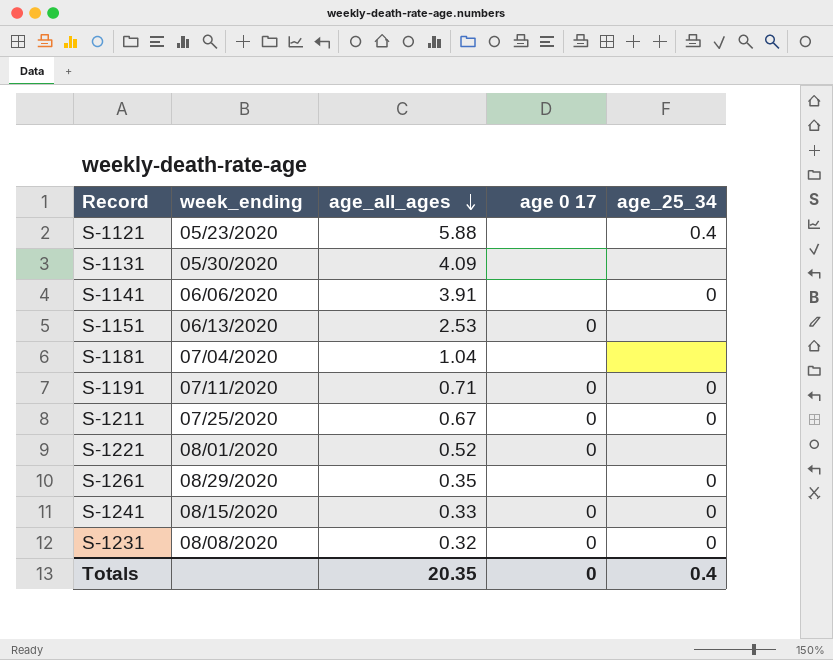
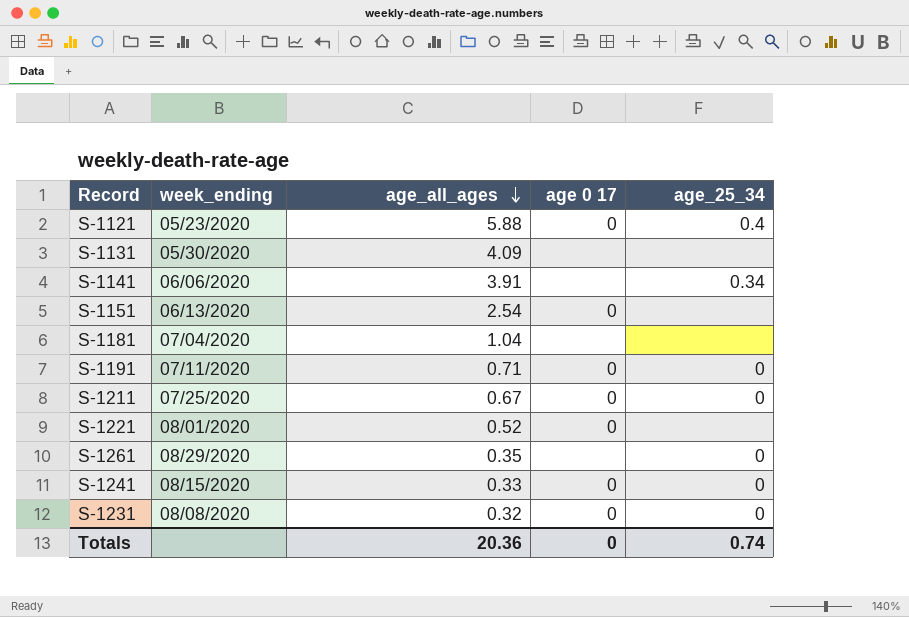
S-1121 | age 0 17: none -> 0
S-1141 | age_25_34: 0 -> 0.34
S-1151 | age_all_ages: 2.53 -> 2.54
Totals | age_all_ages: 20.35 -> 20.36
Totals | age_25_34: 0.4 -> 0.74

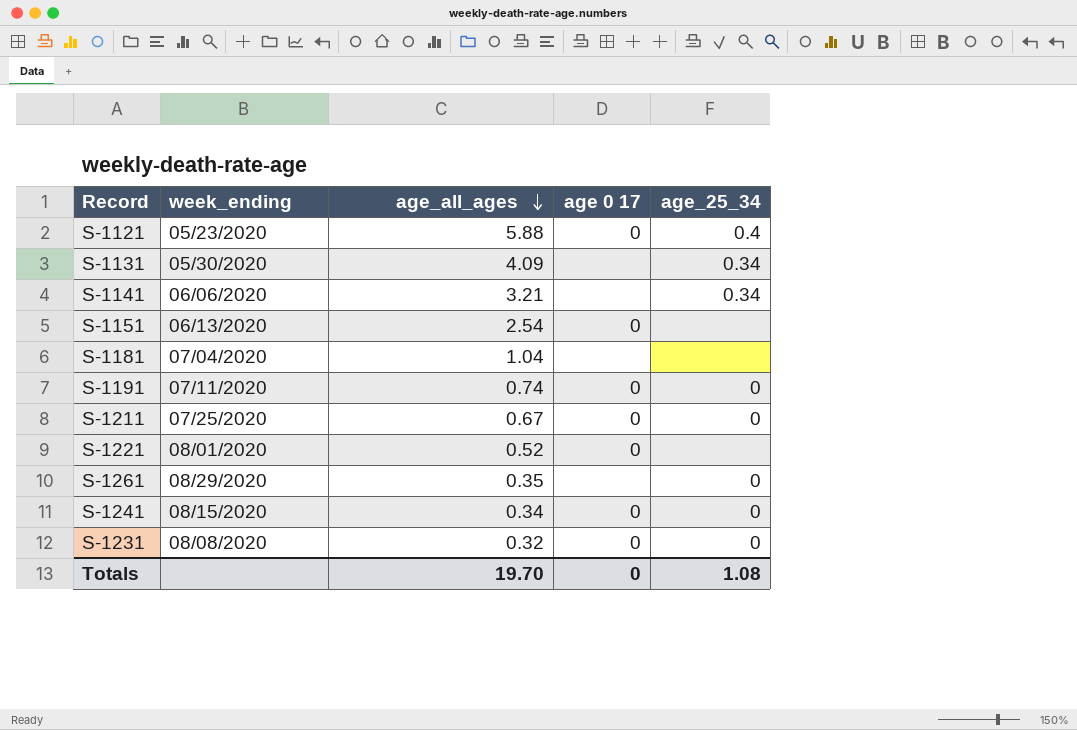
S-1131 | age_25_34: none -> 0.34
S-1141 | age_all_ages: 3.91 -> 3.21
S-1191 | age_all_ages: 0.71 -> 0.74
S-1241 | age_all_ages: 0.33 -> 0.34
Totals | age_all_ages: 20.36 -> 19.70
Totals | age_25_34: 0.74 -> 1.08

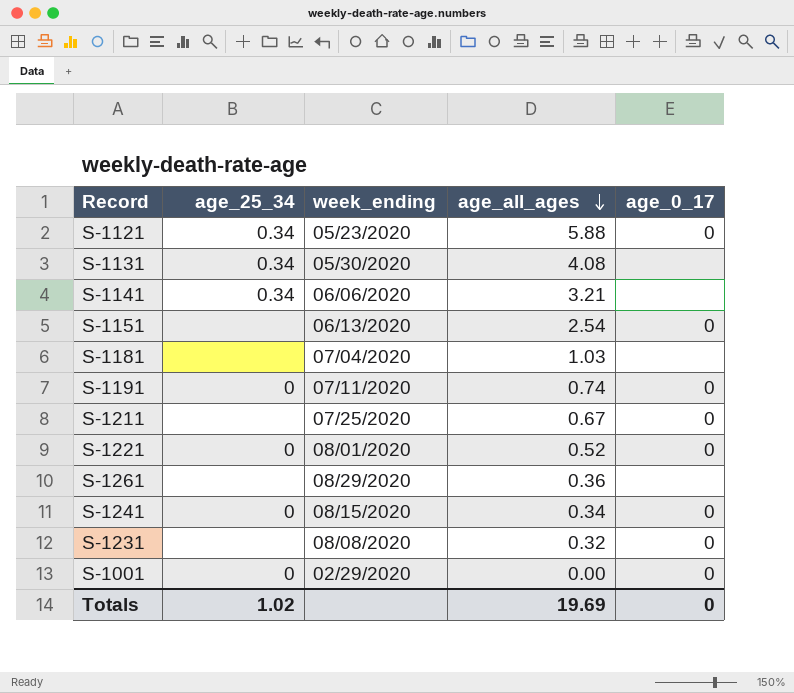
column age_25_34 | position: 5 -> 2
column name: age 0 17 -> age_0_17
S-1121 | age_25_34: 0.4 -> 0.34
S-1131 | age_all_ages: 4.09 -> 4.08
S-1181 | age_all_ages: 1.04 -> 1.03
S-1211 | age_25_34: 0 -> none
S-1221 | age_25_34: none -> 0
S-1261 | age_25_34: 0 -> none
S-1261 | age_all_ages: 0.35 -> 0.36
S-1231 | age_25_34: 0 -> none
row S-1001: none -> 0 | 02/29/2020 | 0.00 | 0
Totals | age_25_34: 1.08 -> 1.02
Totals | age_all_ages: 19.70 -> 19.69

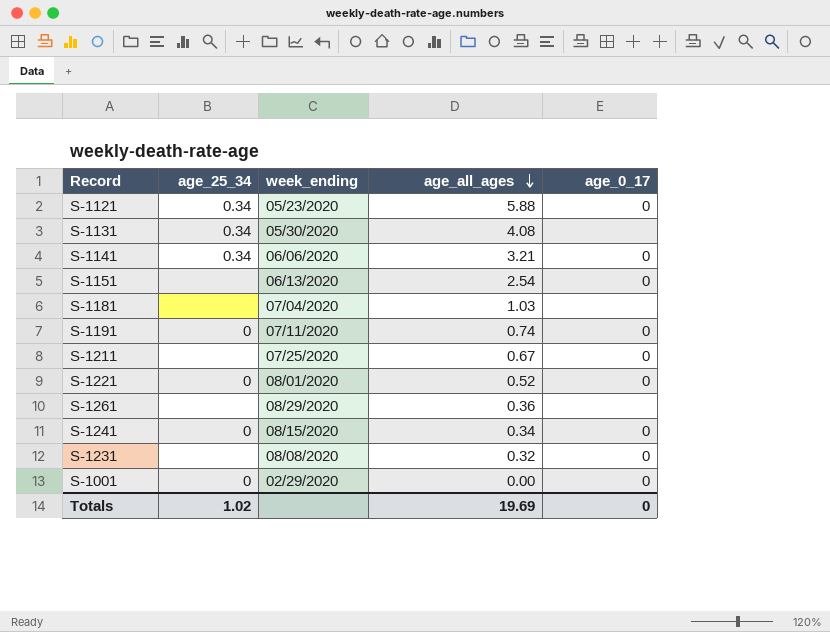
S-1141 | age_0_17: none -> 0

